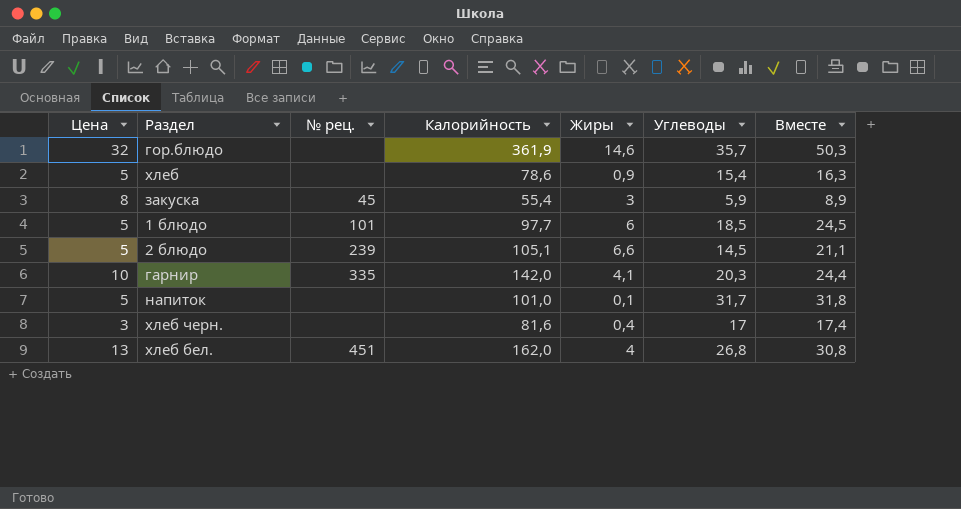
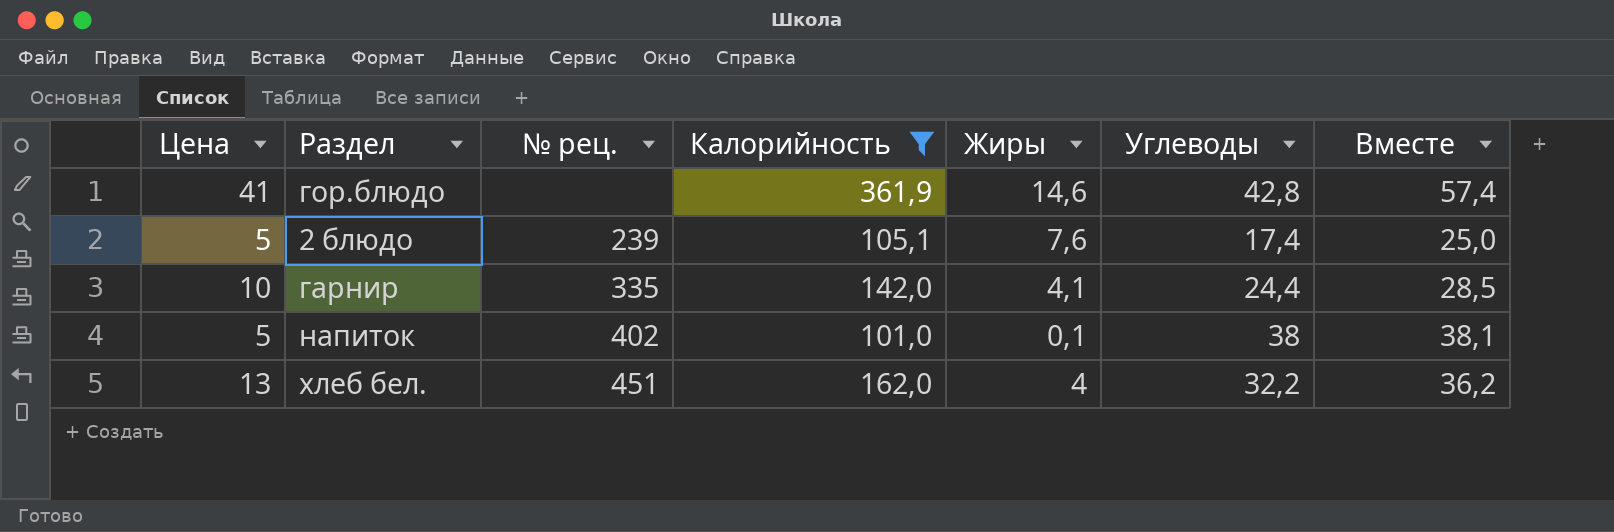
filter: none -> Калорийность >= 101,0
гор.блюдо | Цена: 32 -> 41
гор.блюдо | Углеводы: 35,7 -> 42,8
гор.блюдо | Вместе: 50,3 -> 57,4
2 блюдо | Жиры: 6,6 -> 7,6
2 блюдо | Углеводы: 14,5 -> 17,4
2 блюдо | Вместе: 21,1 -> 25,0
гарнир | Углеводы: 20,3 -> 24,4
гарнир | Вместе: 24,4 -> 28,5
напиток | № рец.: none -> 402
напиток | Углеводы: 31,7 -> 38
напиток | Вместе: 31,8 -> 38,1
хлеб бел. | Углеводы: 26,8 -> 32,2
хлеб бел. | Вместе: 30,8 -> 36,2

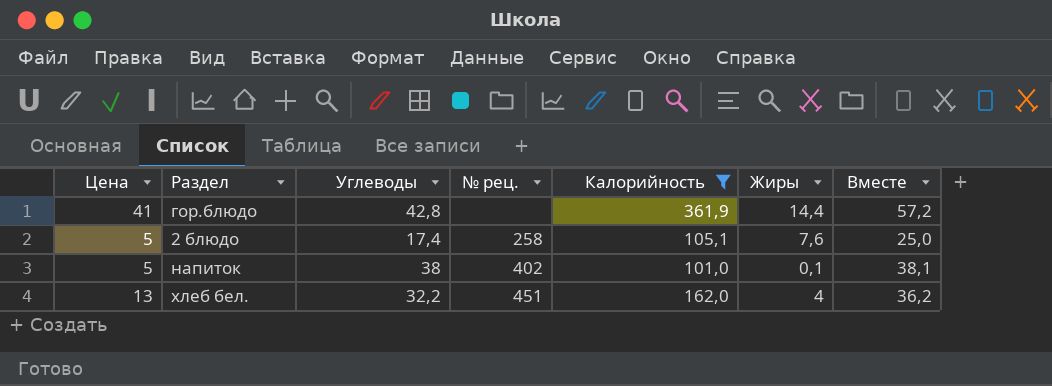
column Углеводы | position: 6 -> 3
row гарнир: 10 | 335 | 142,0 | 4,1 | 24,4 | 28,5 -> none
гор.блюдо | Жиры: 14,6 -> 14,4
гор.блюдо | Вместе: 57,4 -> 57,2
2 блюдо | № рец.: 239 -> 258

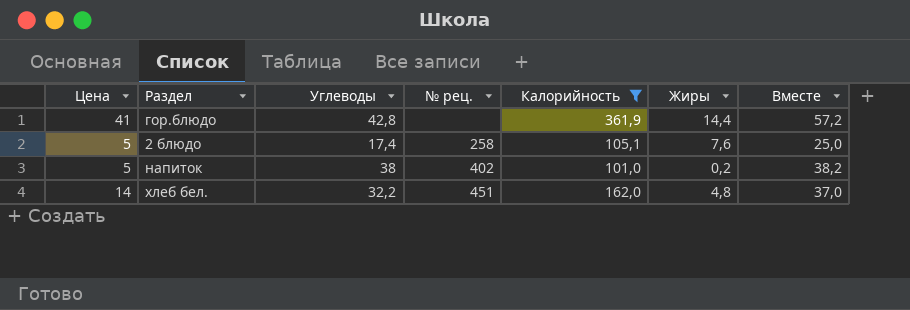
напиток | Жиры: 0,1 -> 0,2
напиток | Вместе: 38,1 -> 38,2
хлеб бел. | Цена: 13 -> 14
хлеб бел. | Жиры: 4 -> 4,8
хлеб бел. | Вместе: 36,2 -> 37,0

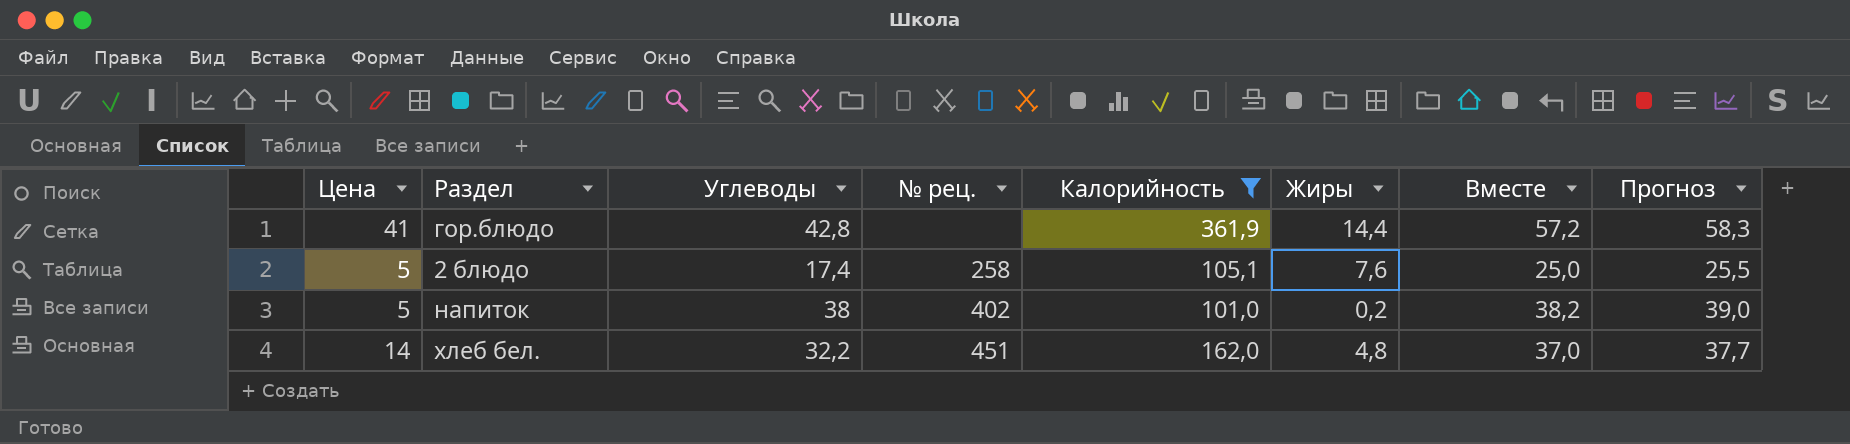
column Прогноз | formula: none -> [Вместе] * 1,02

